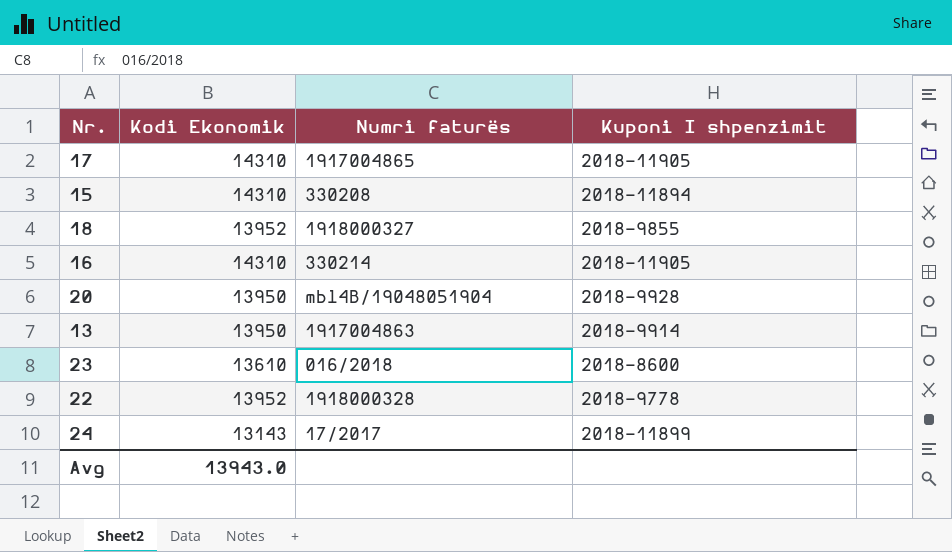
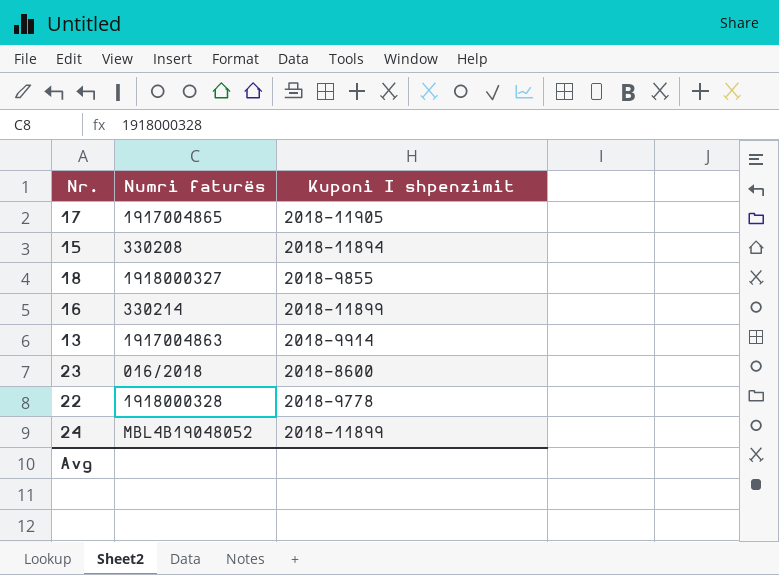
column Kodi Ekonomik | position: 2 -> none
row 20: 13950 | mbl4B/19048051904 | 2018-9928 -> none
16 | Kuponi I shpenzimit: 2018-11905 -> 2018-11899
24 | Numri faturës: 17/2017 -> MBL4B19048052

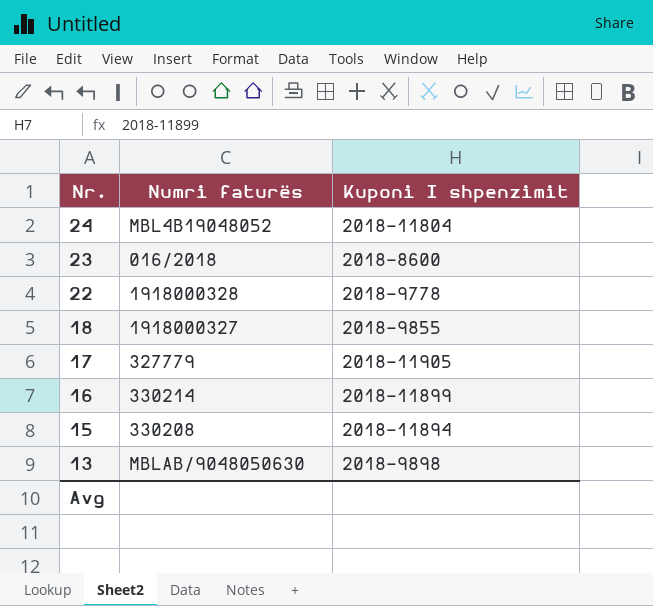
row order: none -> Nr. descending
24 | Kuponi I shpenzimit: 2018-11899 -> 2018-11804
17 | Numri faturës: 1917004865 -> 327779
13 | Numri faturës: 1917004863 -> MBLAB/9048050630
13 | Kuponi I shpenzimit: 2018-9914 -> 2018-9898

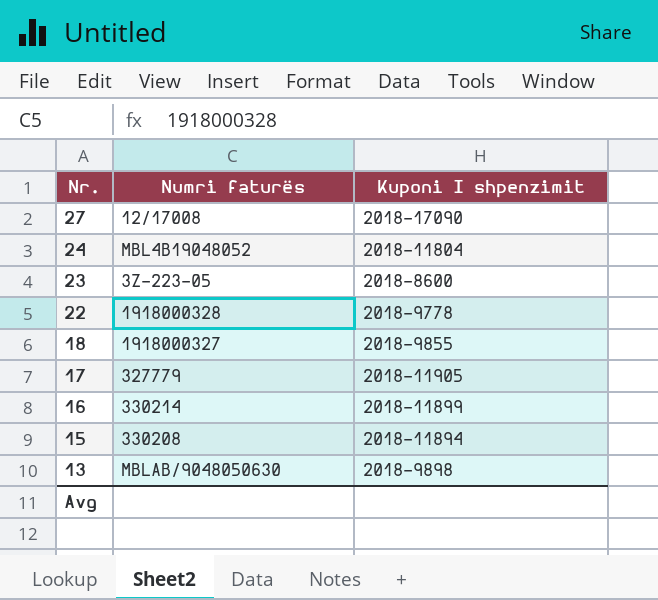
row 27: none -> 12/17008 | 2018-17090
23 | Numri faturës: 016/2018 -> 3Z-223-05

